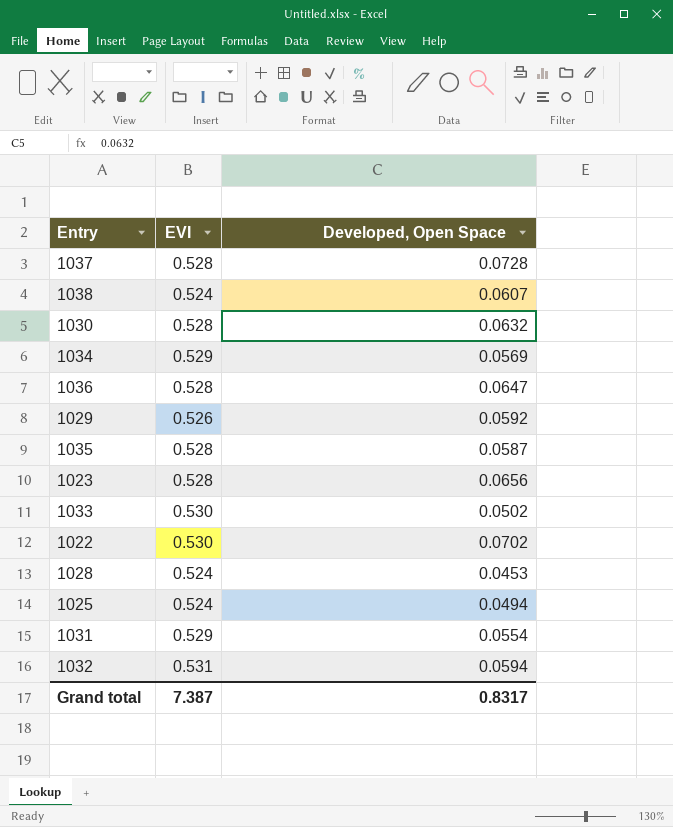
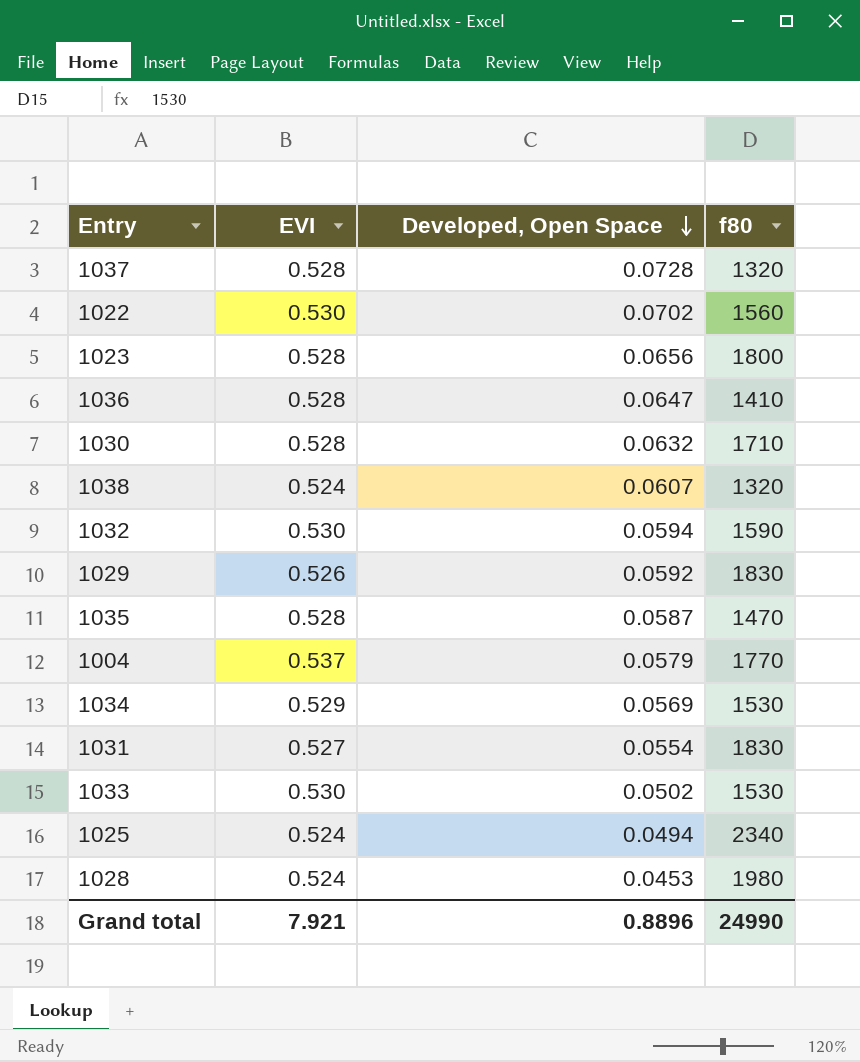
row order: none -> Developed, Open Space descending
column f80 | position: none -> 4
1032 | EVI: 0.531 -> 0.530
row 1004: none -> 0.537 | 0.0579 | 1770
1031 | EVI: 0.529 -> 0.527
Grand total | EVI: 7.387 -> 7.921
Grand total | Developed, Open Space: 0.8317 -> 0.8896

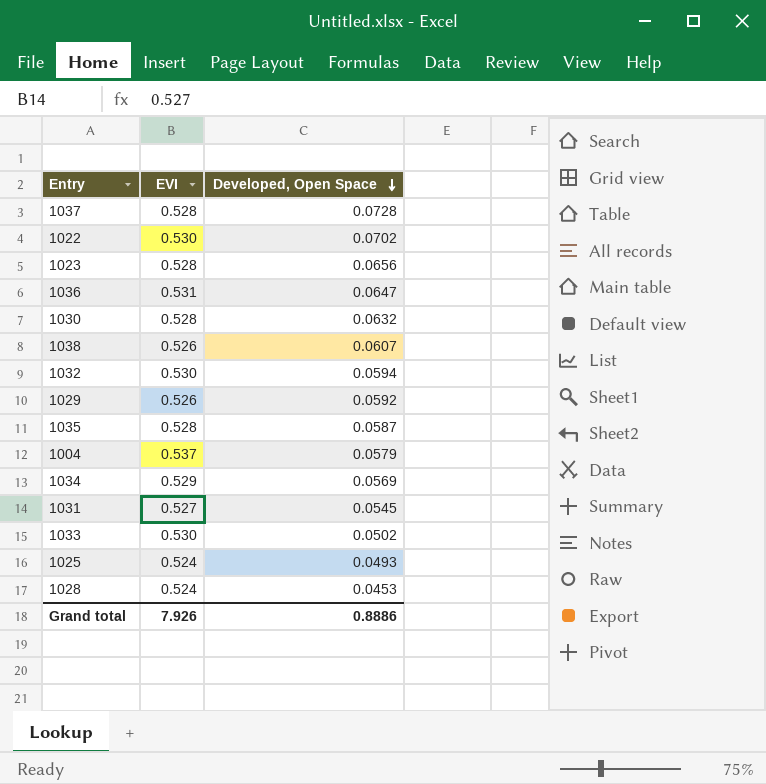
column f80 | position: 4 -> none
1036 | EVI: 0.528 -> 0.531
1038 | EVI: 0.524 -> 0.526
1031 | Developed, Open Space: 0.0554 -> 0.0545
1025 | Developed, Open Space: 0.0494 -> 0.0493
Grand total | EVI: 7.921 -> 7.926
Grand total | Developed, Open Space: 0.8896 -> 0.8886

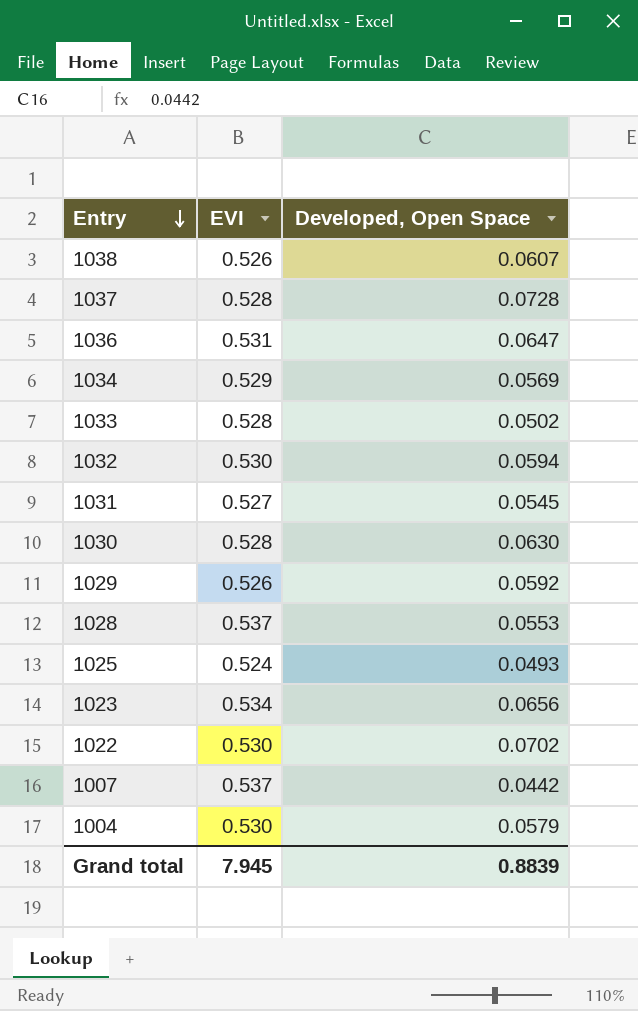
row order: Developed, Open Space descending -> Entry descending
row 1035: 0.528 | 0.0587 -> none
1033 | EVI: 0.530 -> 0.528
1030 | Developed, Open Space: 0.0632 -> 0.0630
1028 | EVI: 0.524 -> 0.537
1028 | Developed, Open Space: 0.0453 -> 0.0553
1023 | EVI: 0.528 -> 0.534
row 1007: none -> 0.537 | 0.0442
1004 | EVI: 0.537 -> 0.530
Grand total | EVI: 7.926 -> 7.945
Grand total | Developed, Open Space: 0.8886 -> 0.8839

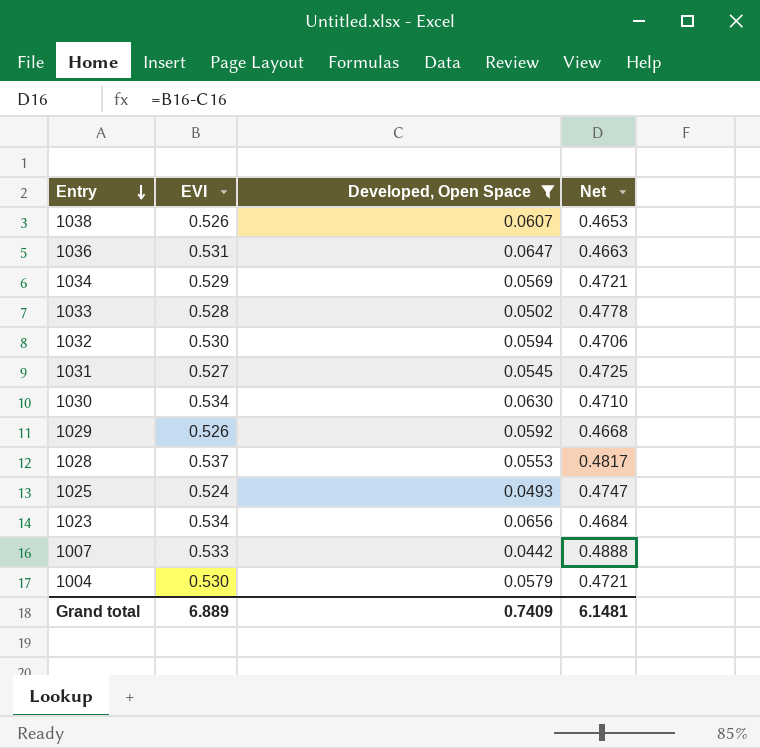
filter: none -> Developed, Open Space <= 0.0656
column Net | formula: none -> [EVI] - [Developed, Open Space]
1030 | EVI: 0.528 -> 0.534
1007 | EVI: 0.537 -> 0.533
Grand total | EVI: 7.945 -> 6.889
Grand total | Developed, Open Space: 0.8839 -> 0.7409

